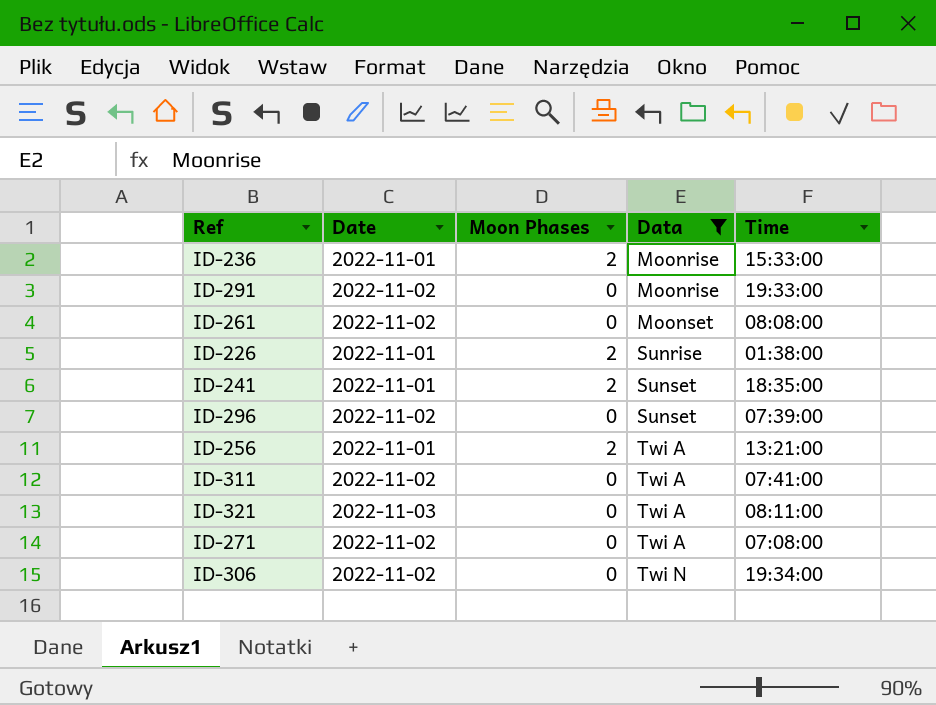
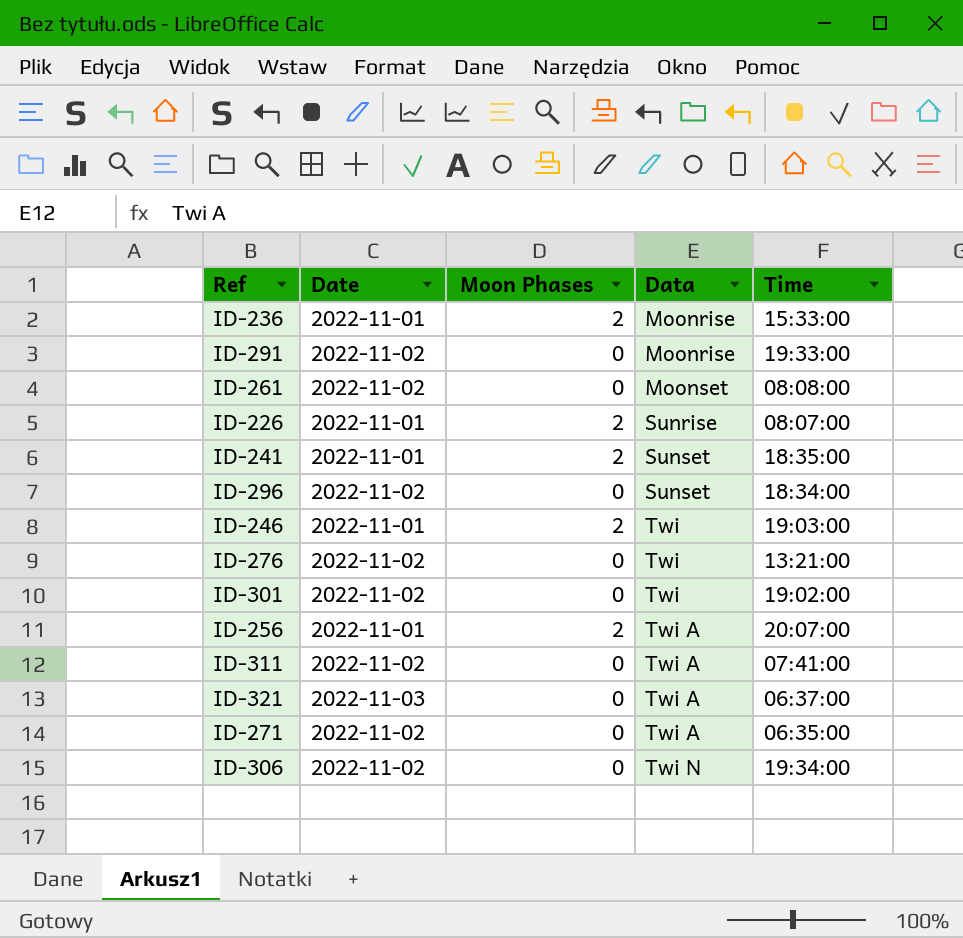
filter: Data != Twi -> none
ID-226 | Time: 01:38:00 -> 08:07:00
ID-296 | Time: 07:39:00 -> 18:34:00
ID-256 | Time: 13:21:00 -> 20:07:00
ID-321 | Time: 08:11:00 -> 06:37:00
ID-271 | Time: 07:08:00 -> 06:35:00

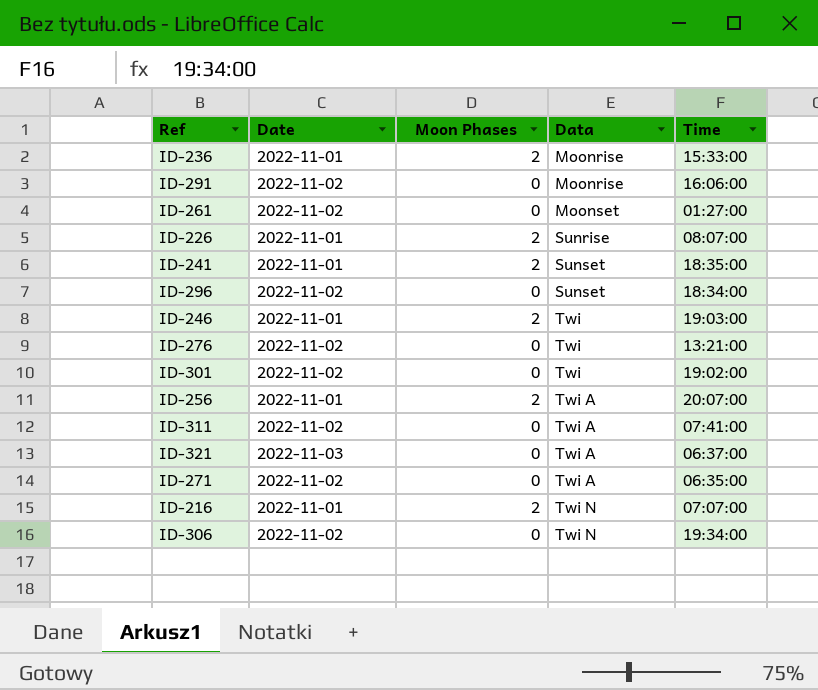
ID-291 | Time: 19:33:00 -> 16:06:00
ID-261 | Time: 08:08:00 -> 01:27:00
row ID-216: none -> 2022-11-01 | 2 | Twi N | 07:07:00

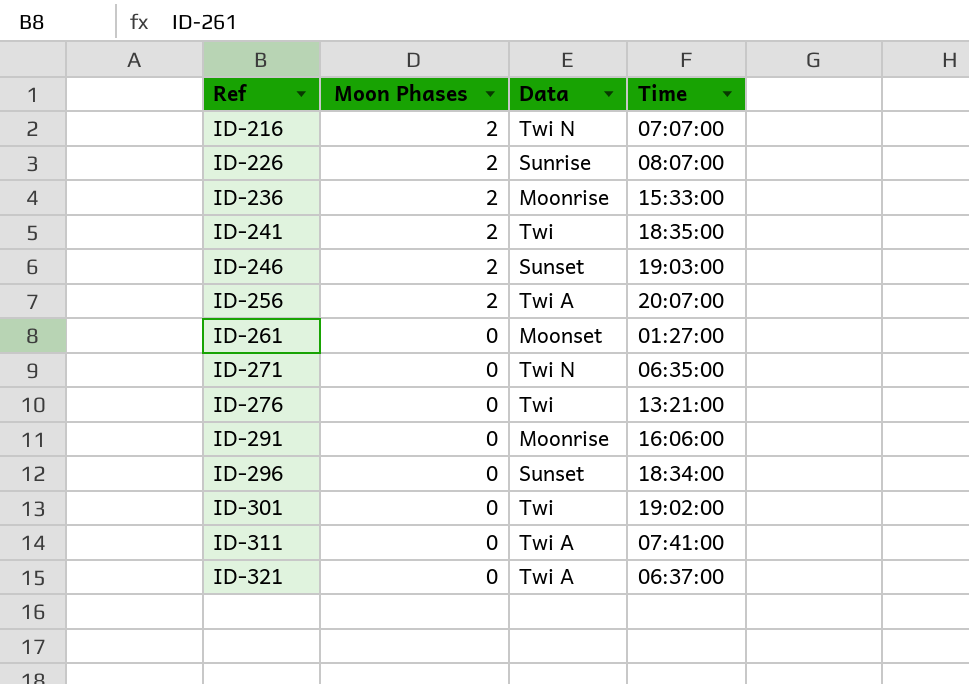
row order: Data ascending -> Ref ascending
column Date | position: 2 -> none
row ID-306: 2022-11-02 | 0 | Twi N | 19:34:00 -> none
ID-241 | Data: Sunset -> Twi
ID-246 | Data: Twi -> Sunset
ID-271 | Data: Twi A -> Twi N

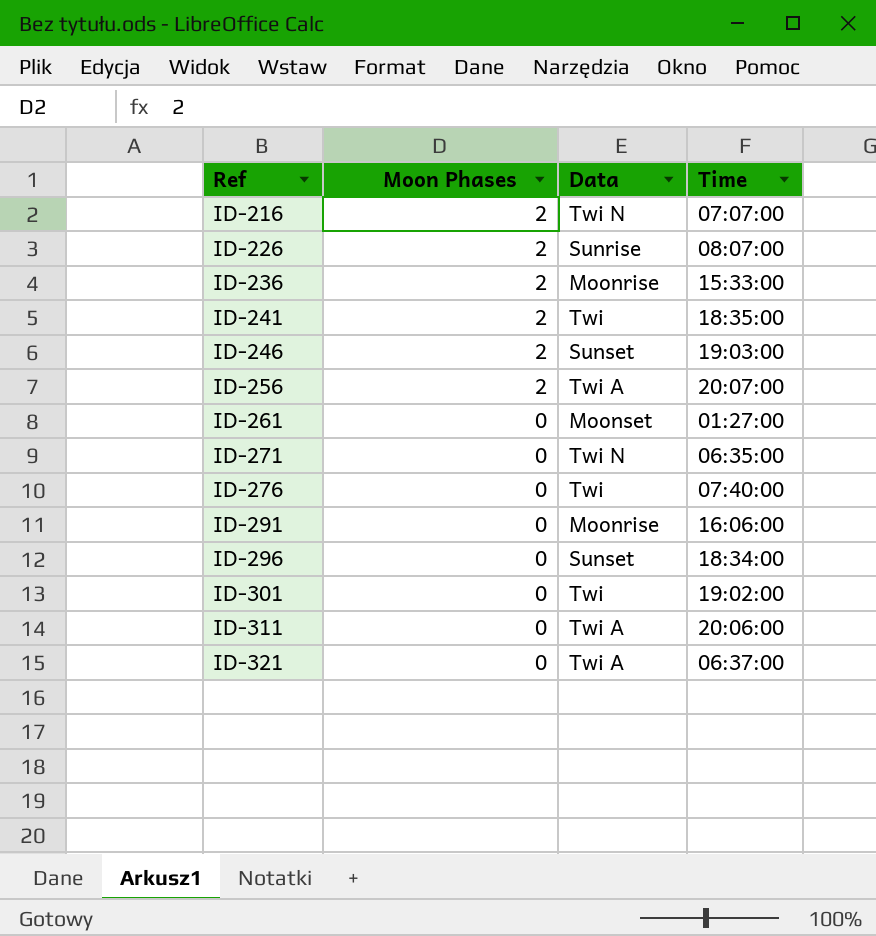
ID-276 | Time: 13:21:00 -> 07:40:00
ID-311 | Time: 07:41:00 -> 20:06:00

